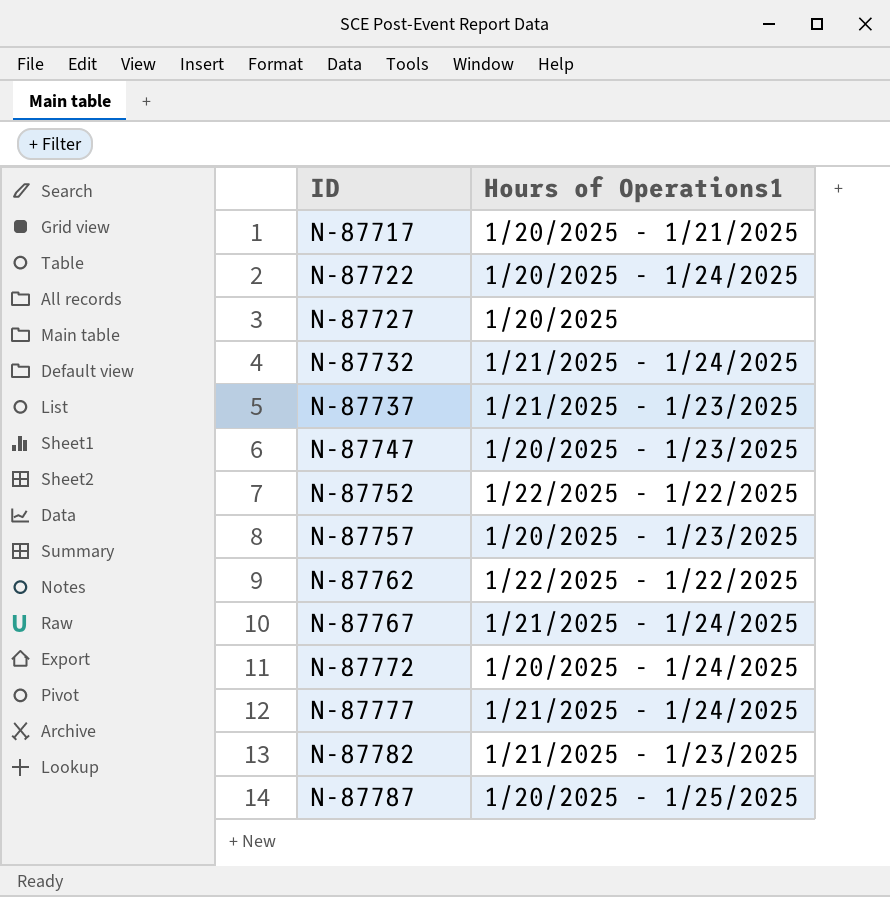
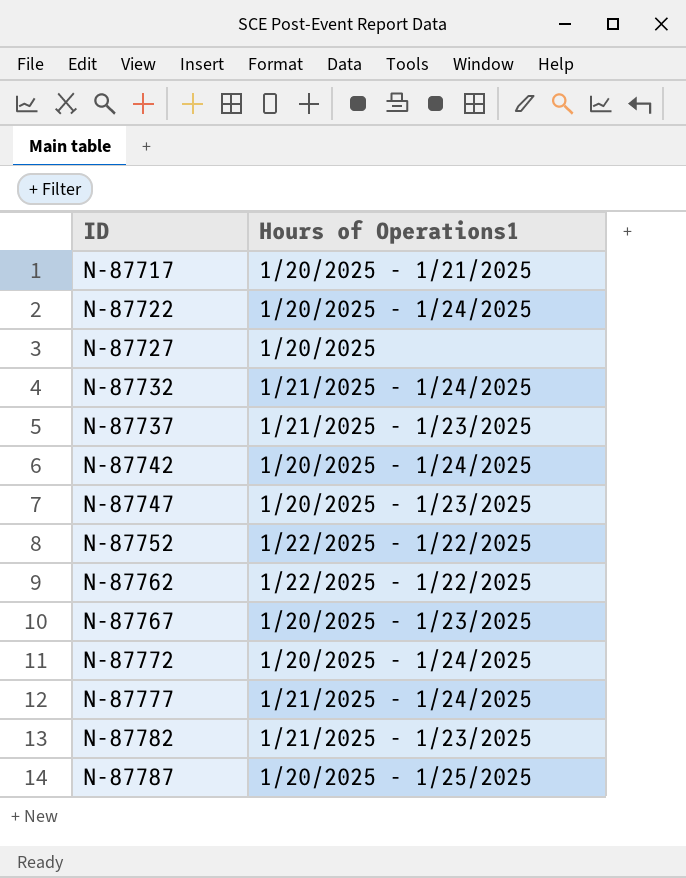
row N-87757: 1/20/2025 - 1/23/2025 -> none
row N-87742: none -> 1/20/2025 - 1/24/2025
N-87767 | Hours of Operations1: 1/21/2025 - 1/24/2025 -> 1/20/2025 - 1/23/2025

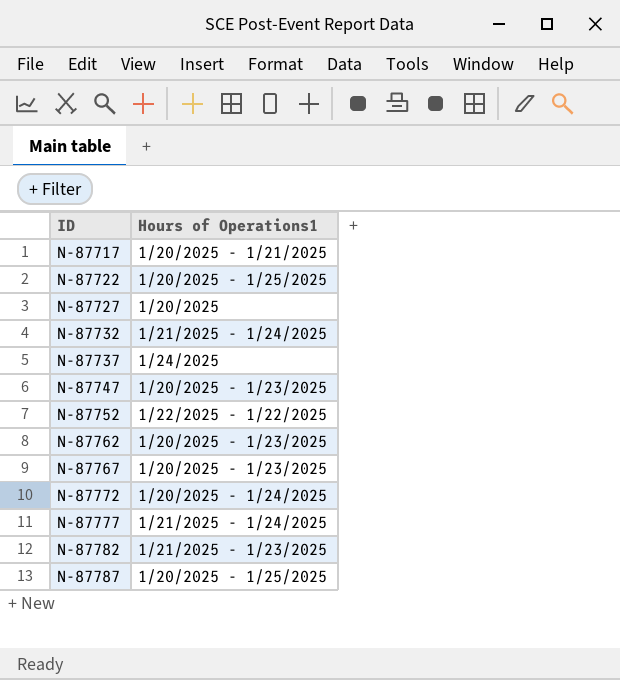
row N-87742: 1/20/2025 - 1/24/2025 -> none
N-87722 | Hours of Operations1: 1/20/2025 - 1/24/2025 -> 1/20/2025 - 1/25/2025
N-87737 | Hours of Operations1: 1/21/2025 - 1/23/2025 -> 1/24/2025
N-87762 | Hours of Operations1: 1/22/2025 - 1/22/2025 -> 1/20/2025 - 1/23/2025

